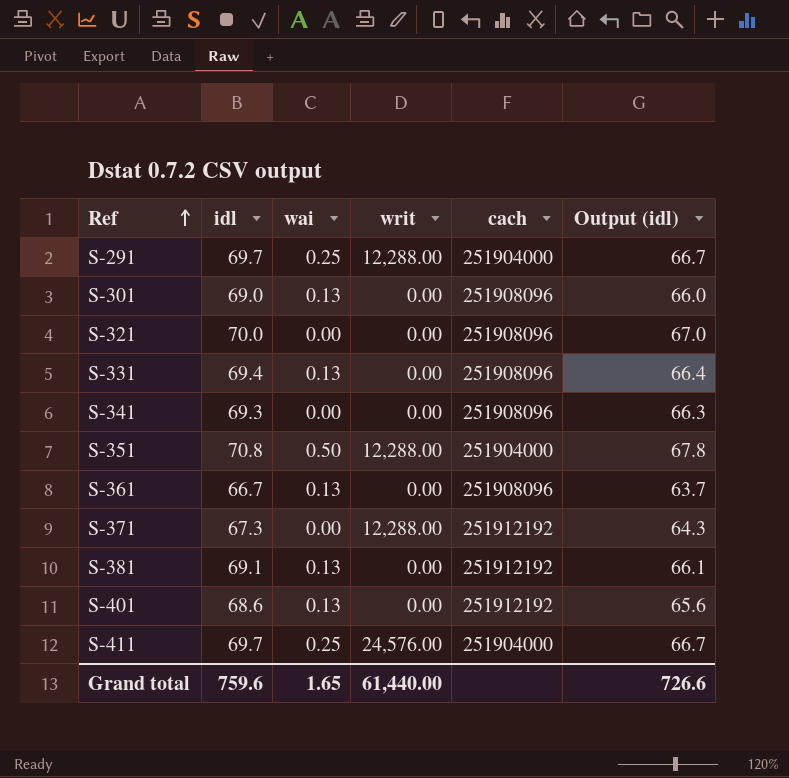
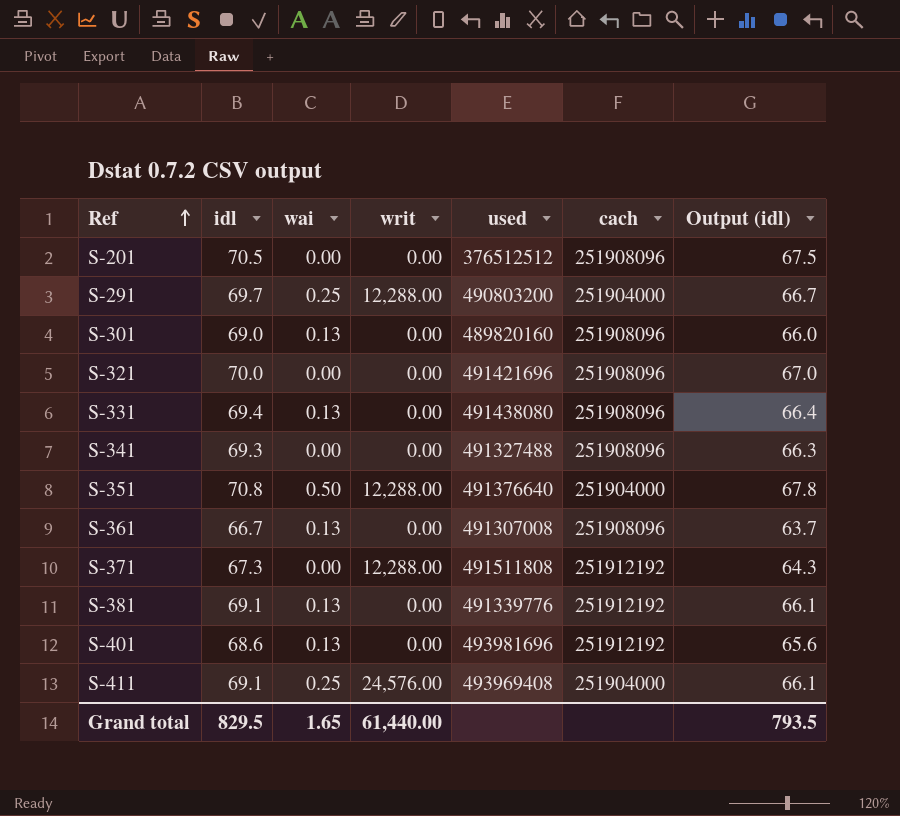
column used | position: none -> 5
row S-201: none -> 70.5 | 0.00 | 0.00 | 376512512 | 251908096 | 67.5
S-411 | idl: 69.7 -> 69.1
S-411 | Output (idl): 66.7 -> 66.1
Grand total | idl: 759.6 -> 829.5
Grand total | Output (idl): 726.6 -> 793.5

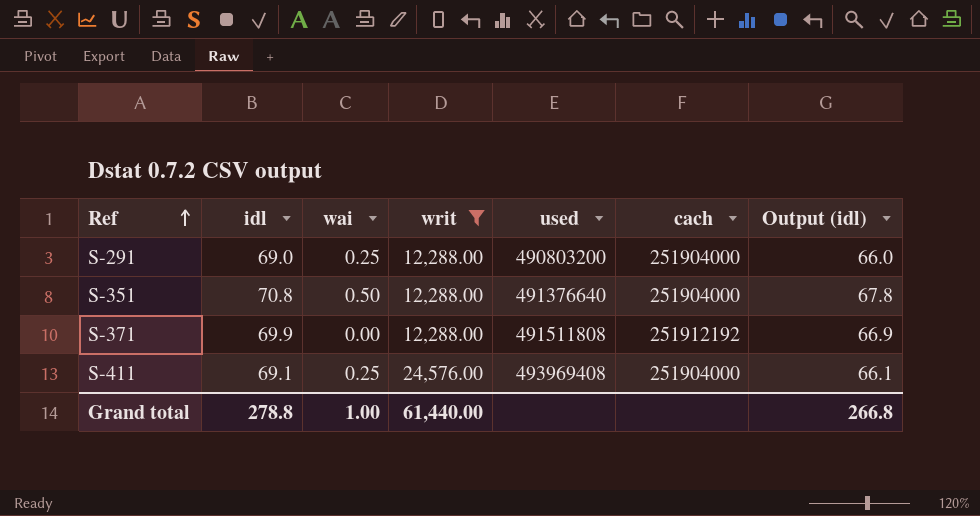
filter: none -> writ != 0.00
S-291 | idl: 69.7 -> 69.0
S-291 | Output (idl): 66.7 -> 66.0
S-371 | idl: 67.3 -> 69.9
S-371 | Output (idl): 64.3 -> 66.9
Grand total | idl: 829.5 -> 278.8
Grand total | wai: 1.65 -> 1.00
Grand total | Output (idl): 793.5 -> 266.8

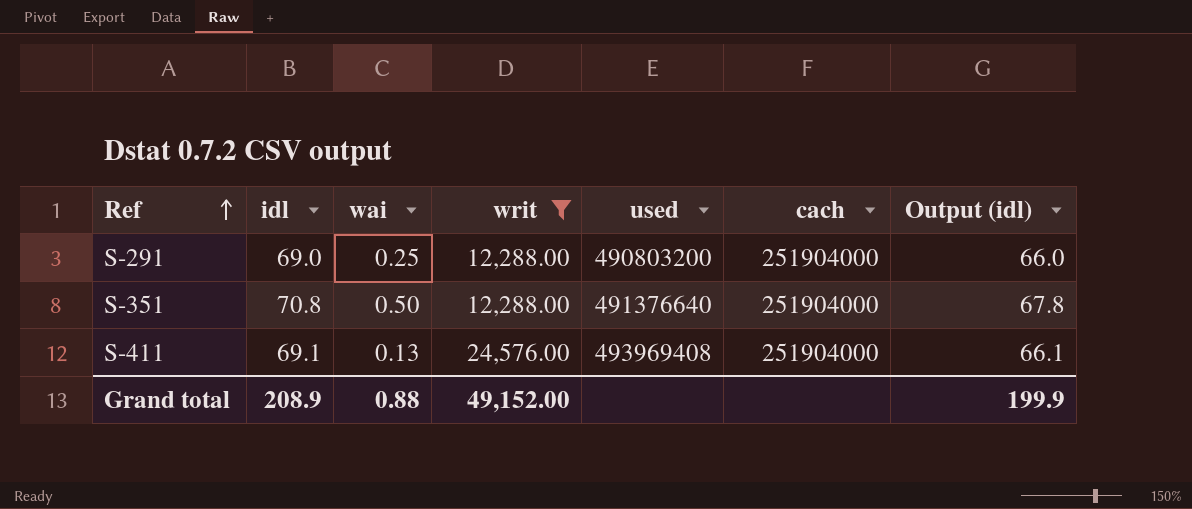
row S-371: 69.9 | 0.00 | 12,288.00 | 491511808 | 251912192 | 66.9 -> none
S-411 | wai: 0.25 -> 0.13
Grand total | idl: 278.8 -> 208.9
Grand total | wai: 1.00 -> 0.88
Grand total | writ: 61,440.00 -> 49,152.00
Grand total | Output (idl): 266.8 -> 199.9

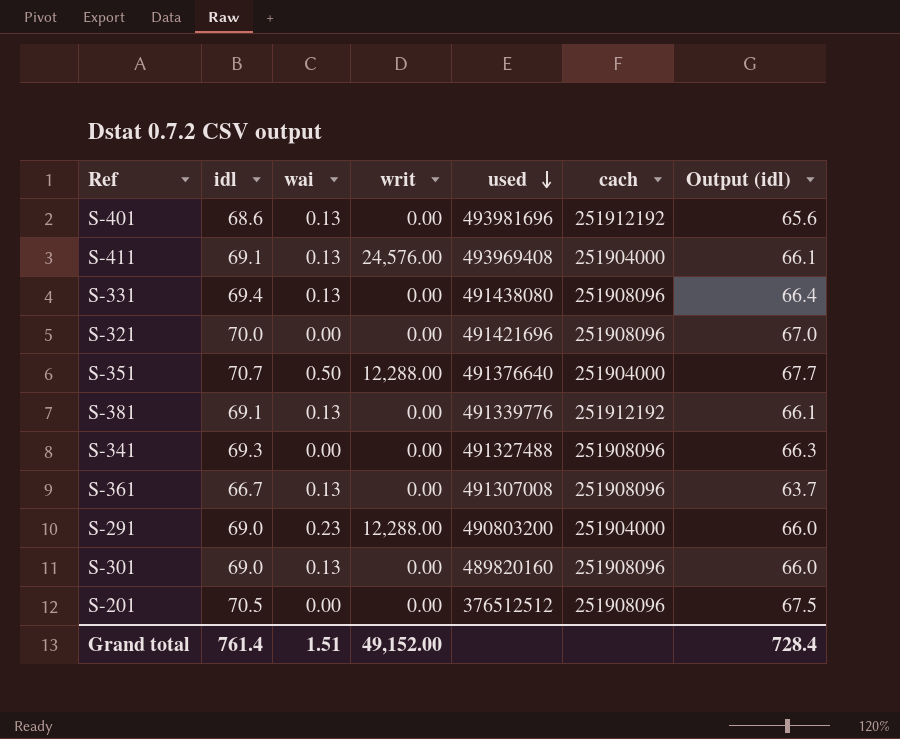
filter: writ != 0.00 -> none
row order: Ref ascending -> used descending
S-351 | idl: 70.8 -> 70.7
S-351 | Output (idl): 67.8 -> 67.7
S-291 | wai: 0.25 -> 0.23
Grand total | idl: 208.9 -> 761.4
Grand total | wai: 0.88 -> 1.51
Grand total | Output (idl): 199.9 -> 728.4

